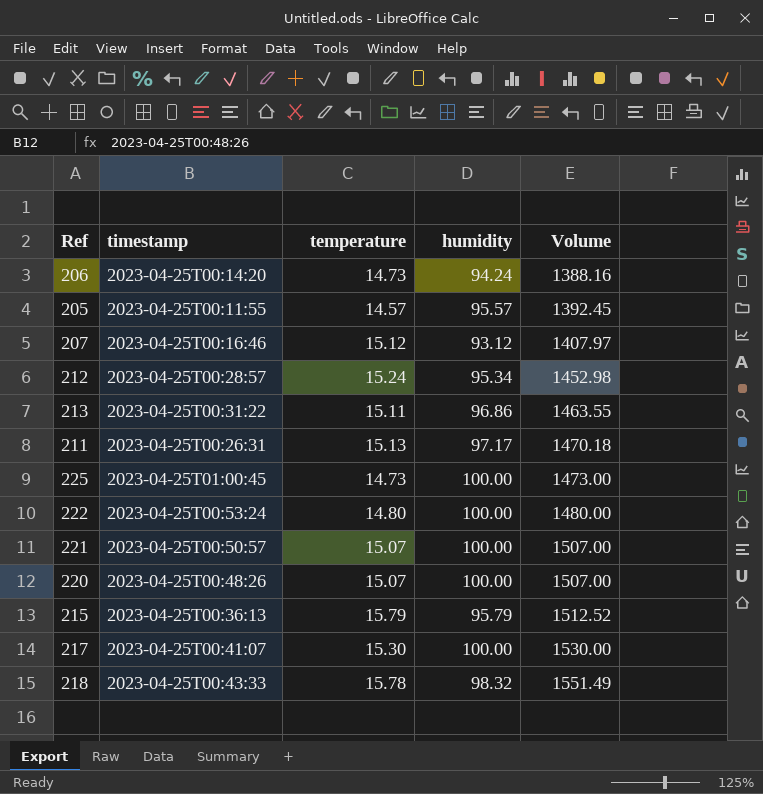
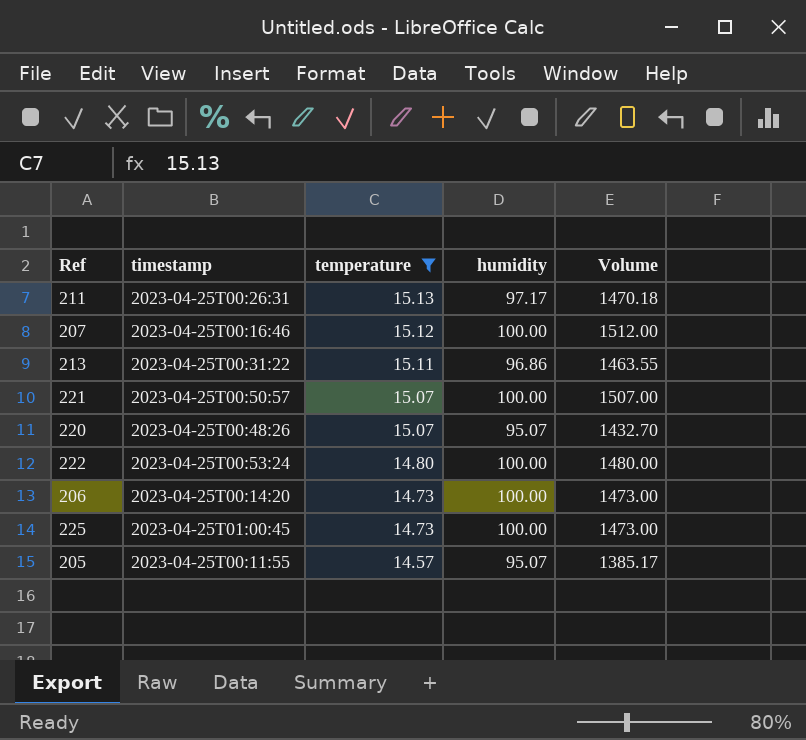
filter: none -> temperature <= 15.13
row order: Volume ascending -> temperature descending
207 | humidity: 93.12 -> 100.00
207 | Volume: 1407.97 -> 1512.00
220 | humidity: 100.00 -> 95.07
220 | Volume: 1507.00 -> 1432.70
206 | humidity: 94.24 -> 100.00
206 | Volume: 1388.16 -> 1473.00
205 | humidity: 95.57 -> 95.07
205 | Volume: 1392.45 -> 1385.17

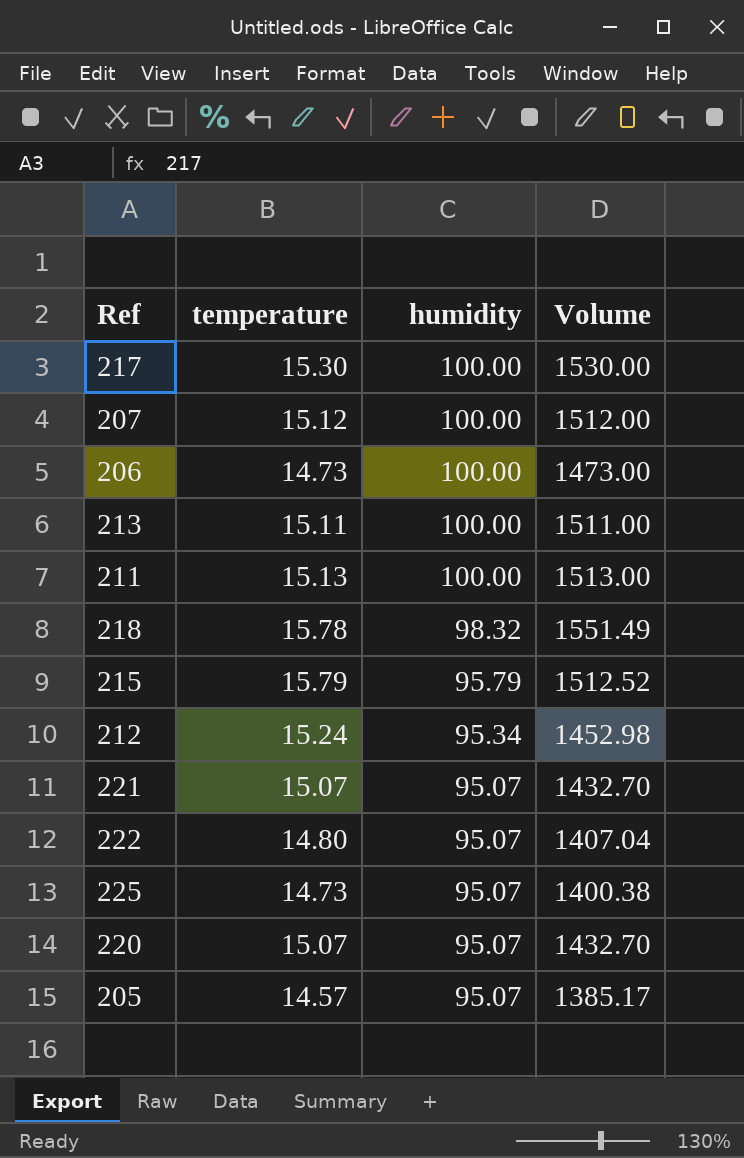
filter: temperature <= 15.13 -> none
row order: temperature descending -> humidity descending
column timestamp | position: 2 -> none
213 | humidity: 96.86 -> 100.00
213 | Volume: 1463.55 -> 1511.00
211 | humidity: 97.17 -> 100.00
211 | Volume: 1470.18 -> 1513.00
221 | humidity: 100.00 -> 95.07
221 | Volume: 1507.00 -> 1432.70
222 | humidity: 100.00 -> 95.07
222 | Volume: 1480.00 -> 1407.04
225 | humidity: 100.00 -> 95.07
225 | Volume: 1473.00 -> 1400.38

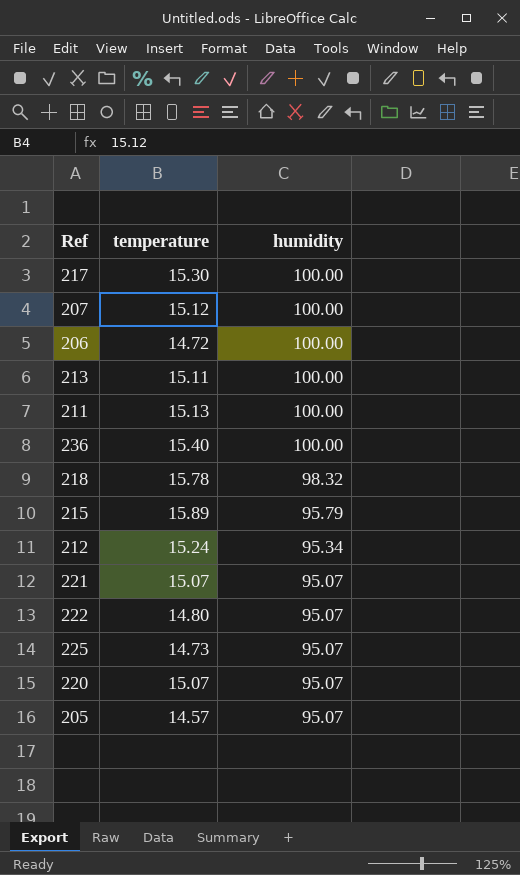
column Volume | formula: [temperature] * [humidity] -> none
206 | temperature: 14.73 -> 14.72
row 236: none -> 15.40 | 100.00
215 | temperature: 15.79 -> 15.89

